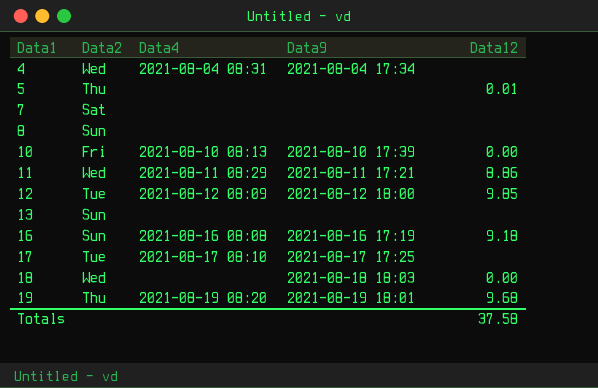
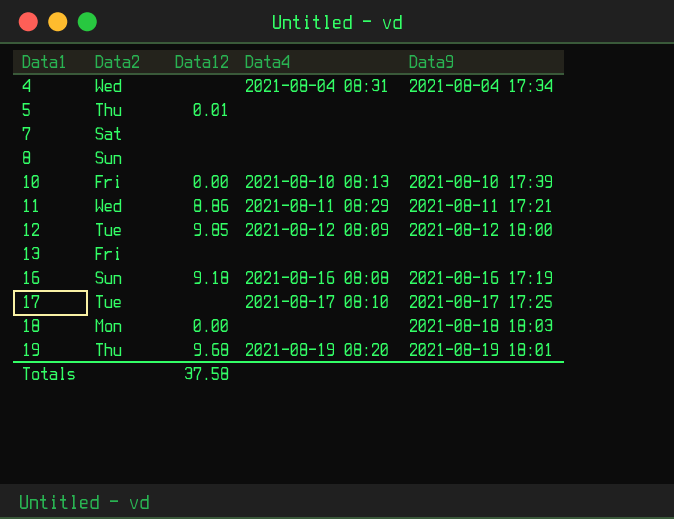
column Data12 | position: 5 -> 3
13 | Data2: Sun -> Fri
18 | Data2: Wed -> Mon

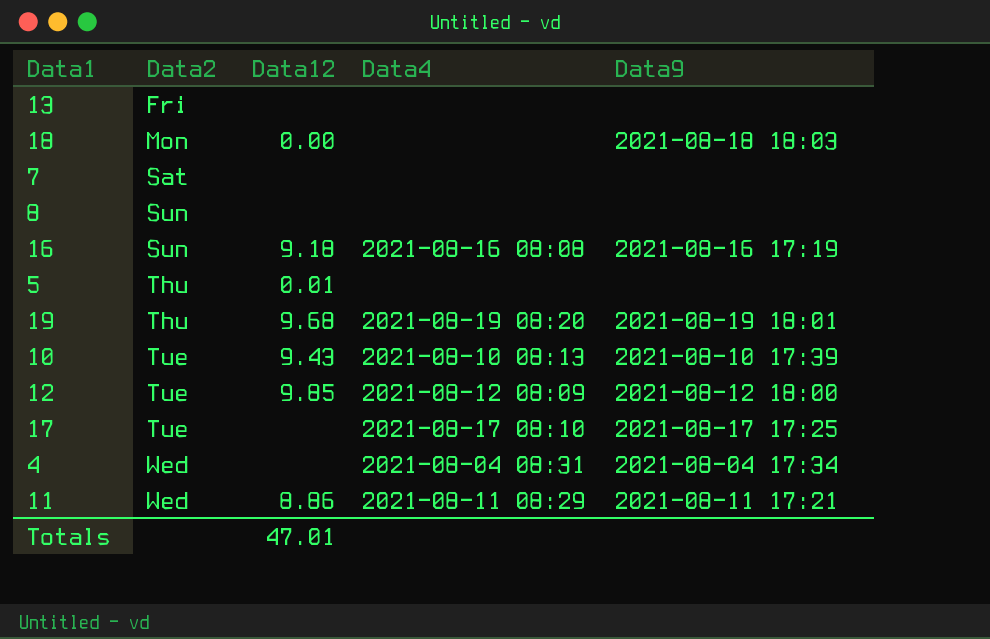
row order: Data1 ascending -> Data2 ascending
10 | Data2: Fri -> Tue
10 | Data12: 0.00 -> 9.43
Totals | Data12: 37.58 -> 47.01

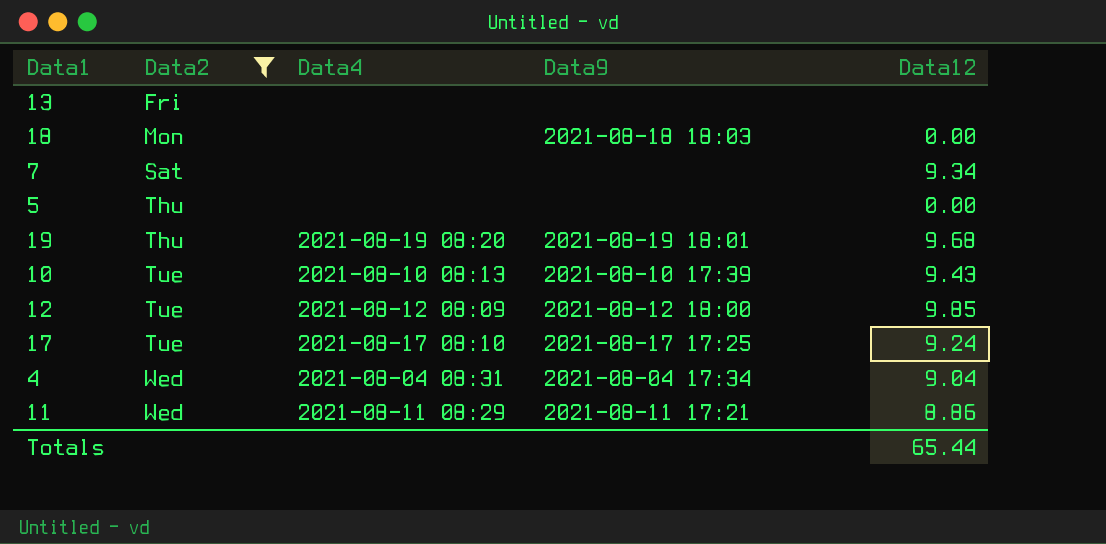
filter: none -> Data2 != Sun
column Data12 | position: 3 -> 5
7 | Data12: none -> 9.34
5 | Data12: 0.01 -> 0.00
17 | Data12: none -> 9.24
4 | Data12: none -> 9.04
Totals | Data12: 47.01 -> 65.44

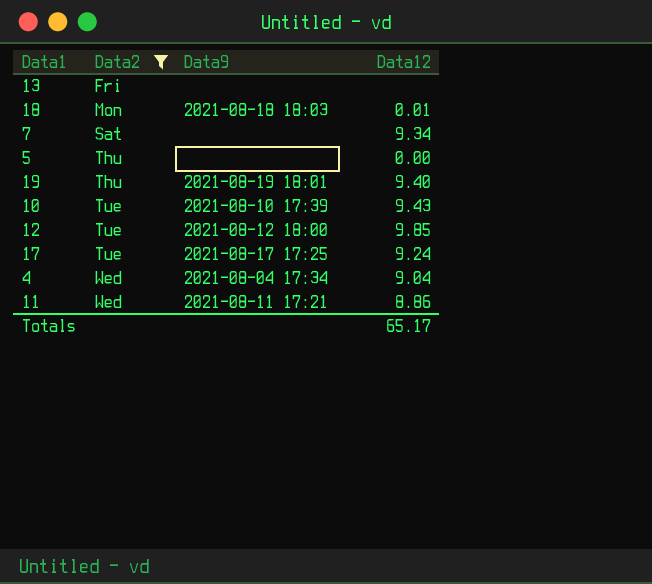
column Data4 | position: 3 -> none
18 | Data12: 0.00 -> 0.01
19 | Data12: 9.68 -> 9.40
Totals | Data12: 65.44 -> 65.17

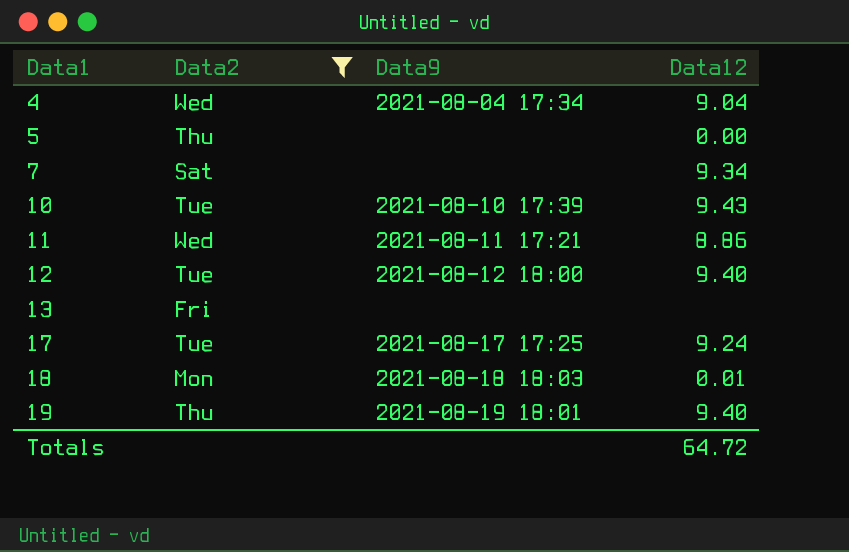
row order: Data2 ascending -> Data1 ascending
12 | Data12: 9.85 -> 9.40
Totals | Data12: 65.17 -> 64.72

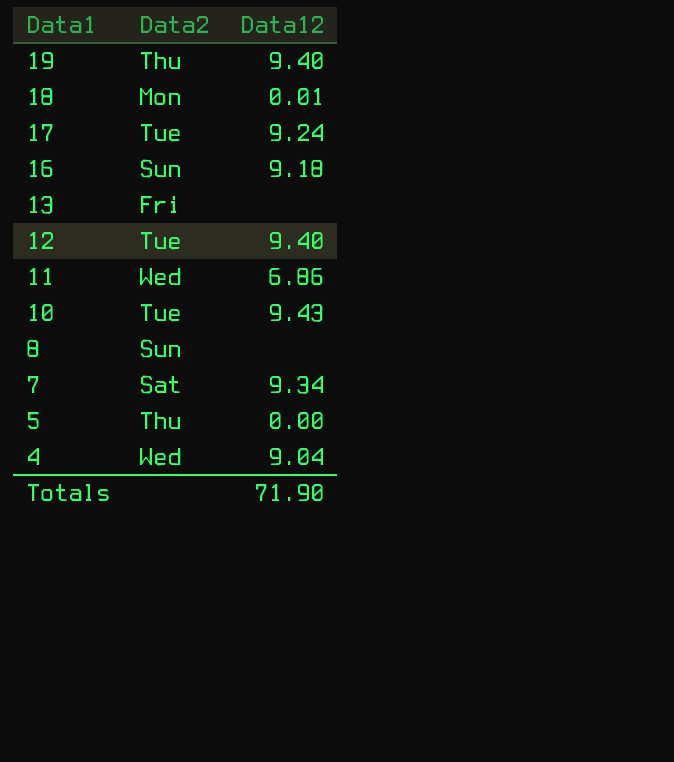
filter: Data2 != Sun -> none
row order: Data1 ascending -> Data1 descending
column Data9 | position: 3 -> none
11 | Data12: 8.86 -> 6.86
Totals | Data12: 64.72 -> 71.90

